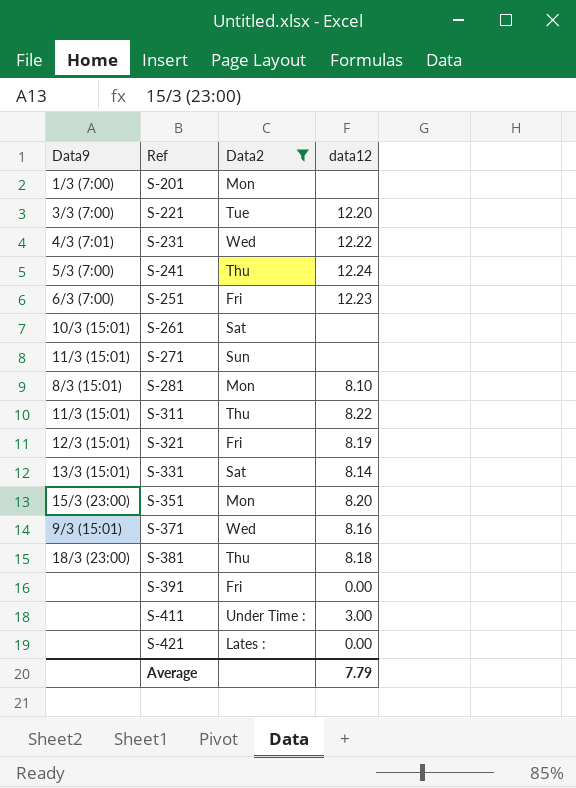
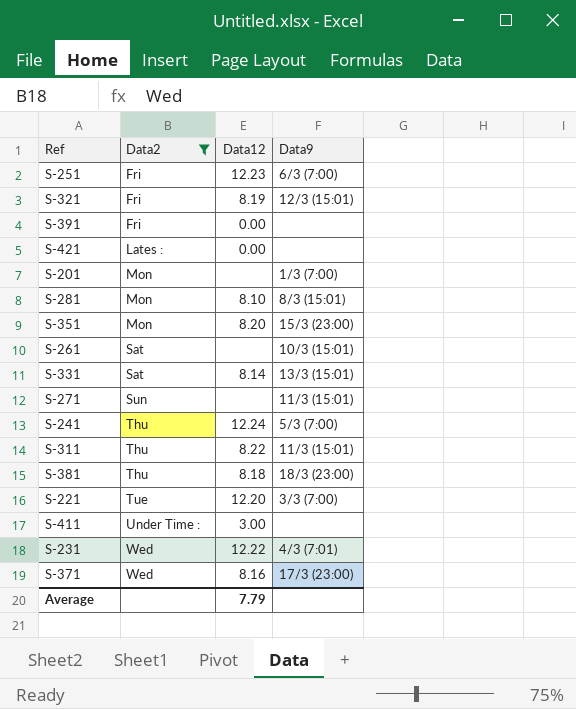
row order: Ref ascending -> Data2 ascending
column name: data12 -> Data12
column Data9 | position: 1 -> 4
S-371 | Data9: 9/3 (15:01) -> 17/3 (23:00)

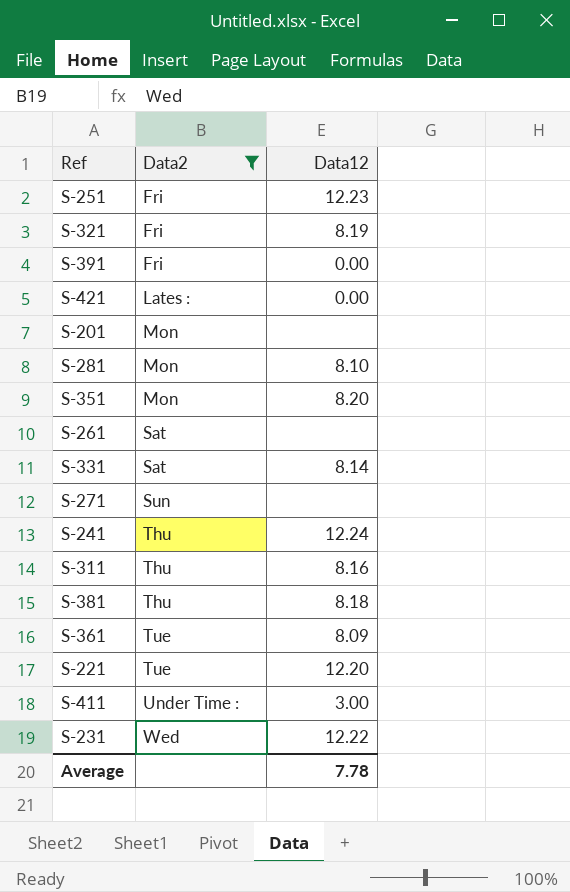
column Data9 | position: 4 -> none
row S-371: Wed | 8.16 | 17/3 (23:00) -> none
S-311 | Data12: 8.22 -> 8.16
row S-361: none -> Tue | 8.09
Average | Data12: 7.79 -> 7.78

